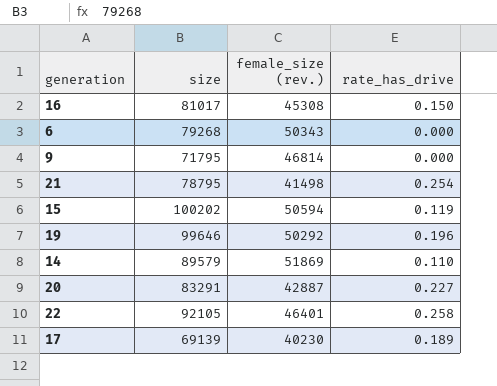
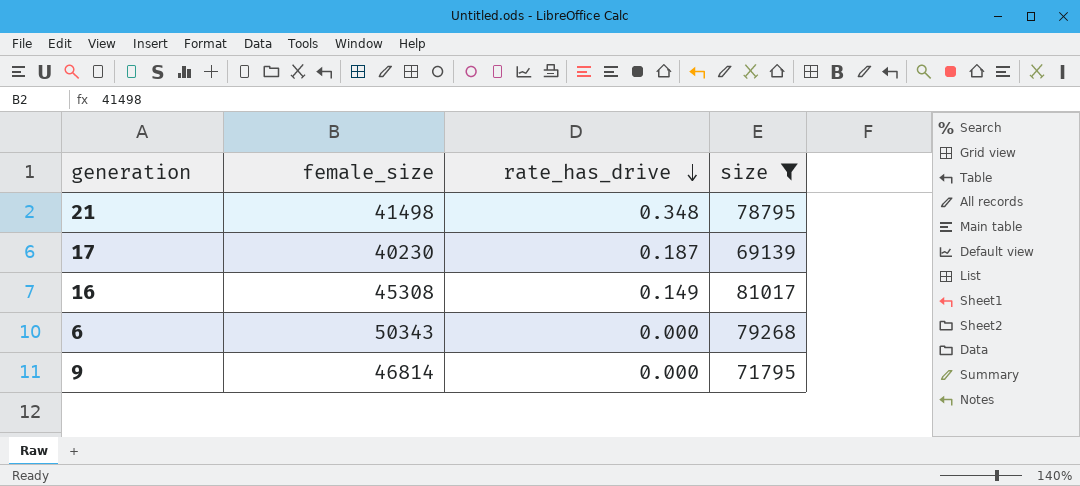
filter: none -> size <= 81017
row order: none -> rate_has_drive descending
column name: female_size (rev.) -> female_size
column size | position: 2 -> 4
21 | rate_has_drive: 0.254 -> 0.348
17 | rate_has_drive: 0.189 -> 0.187
16 | rate_has_drive: 0.150 -> 0.149

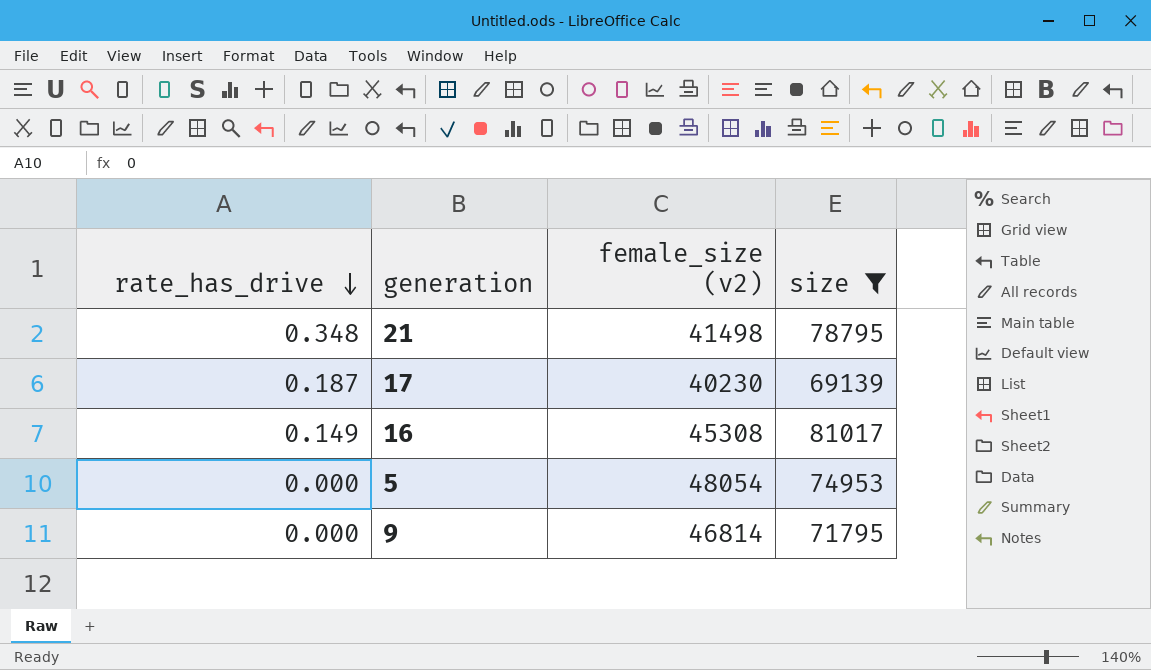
column rate_has_drive | position: 3 -> 1
column name: female_size -> female_size (v2)
row 6: 50343 | 0.000 | 79268 -> none
row 5: none -> 0.000 | 48054 | 74953

